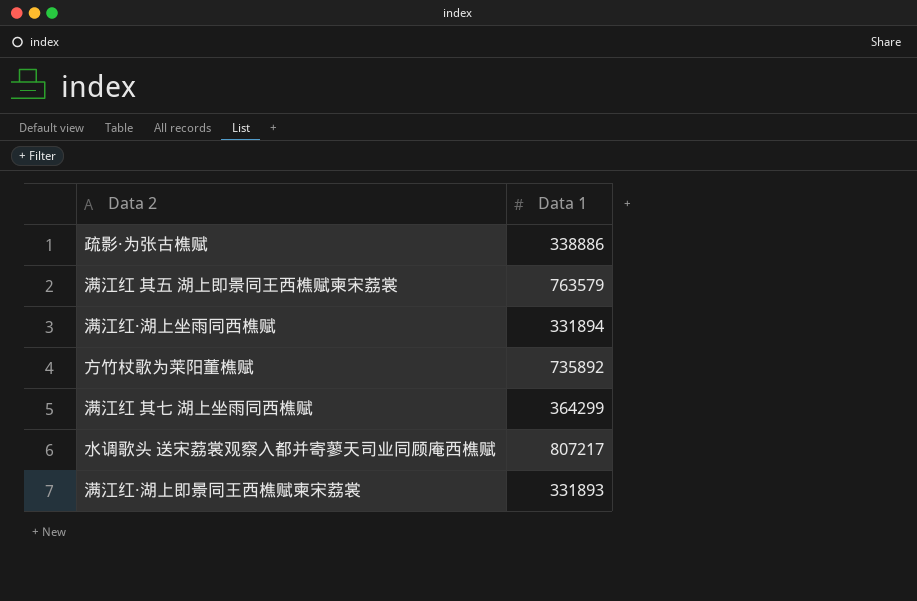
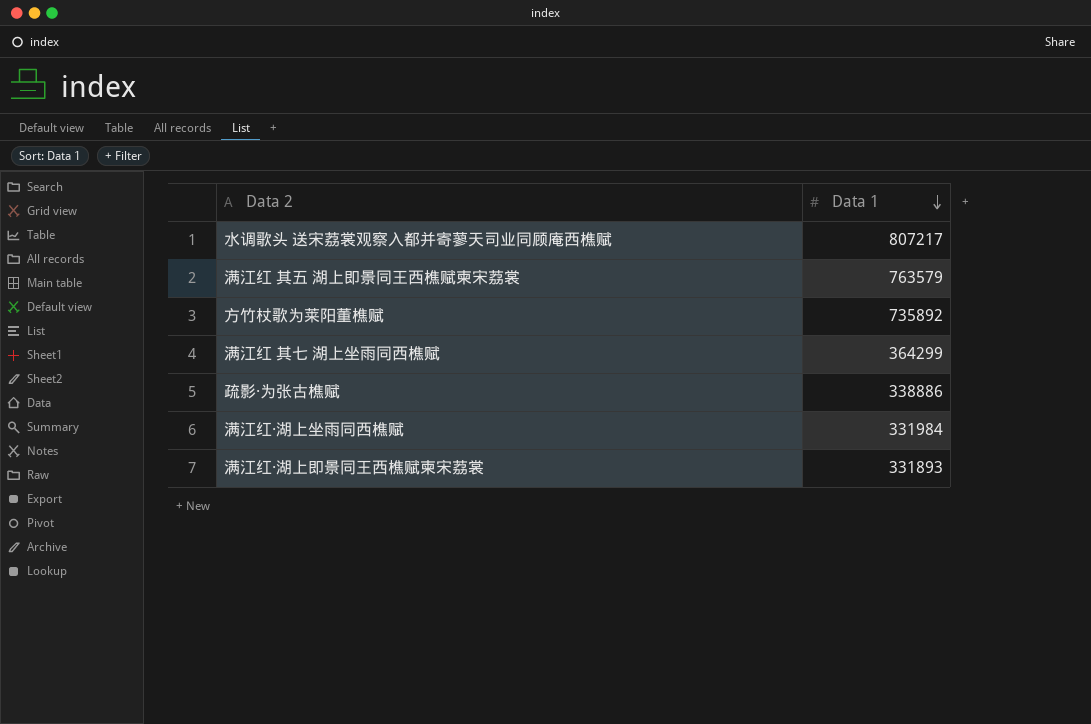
row order: none -> Data 1 descending
满江红·湖上坐雨同西樵赋 | Data 1: 331894 -> 331984

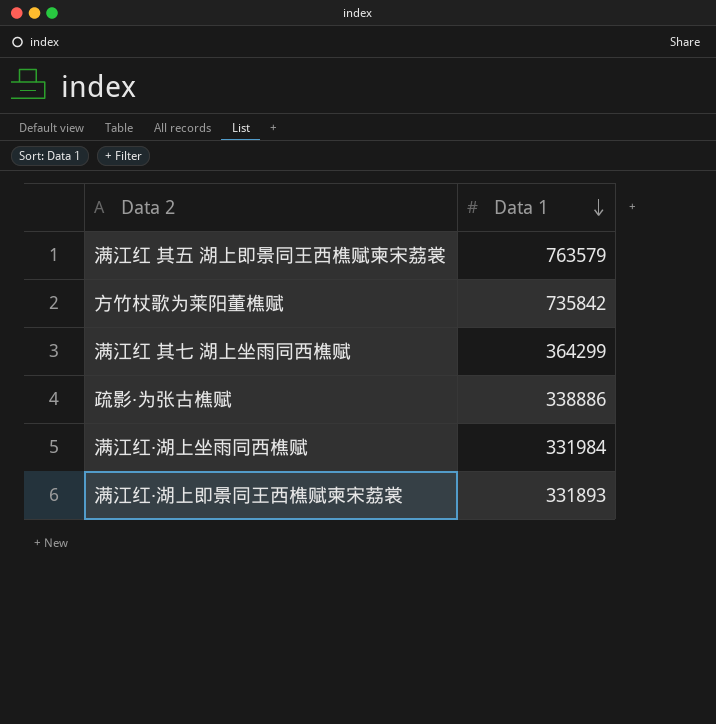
row 水调歌头 送宋荔裳观察入都并寄蓼天司业同顾庵西樵赋: 807217 -> none
方竹杖歌为莱阳董樵赋 | Data 1: 735892 -> 735842

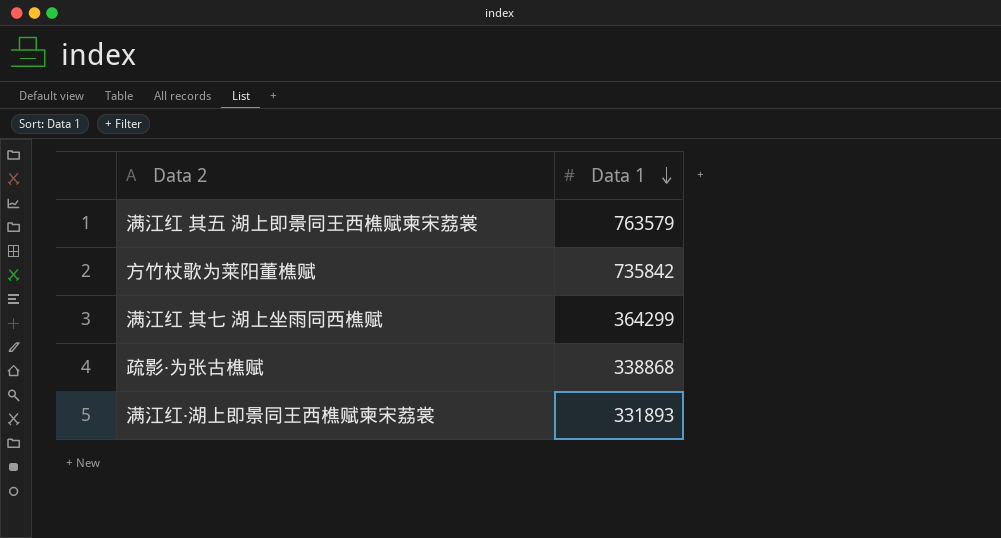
row 满江红·湖上坐雨同西樵赋: 331984 -> none
疏影·为张古樵赋 | Data 1: 338886 -> 338868

